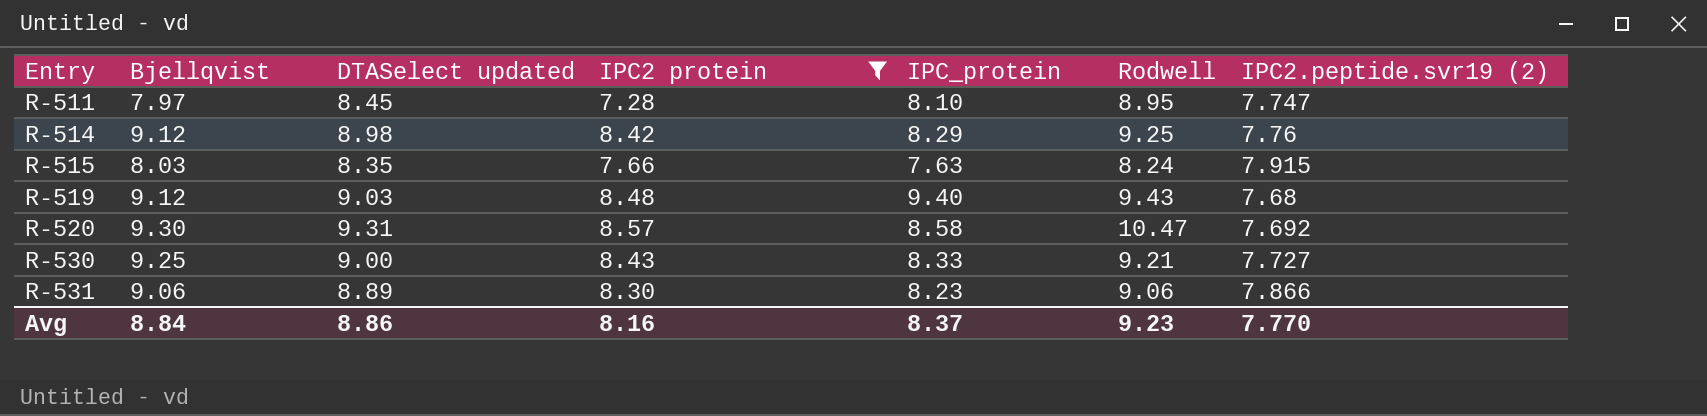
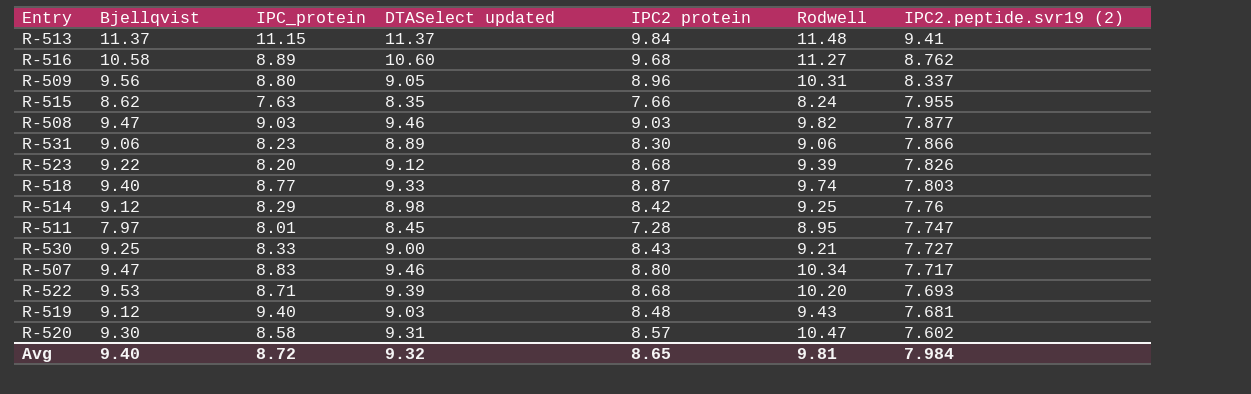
filter: IPC2 protein <= 8.57 -> none
row order: Entry ascending -> IPC2.peptide.svr19 (2) descending
column IPC_protein | position: 5 -> 3
R-515 | Bjellqvist: 8.03 -> 8.62
R-515 | IPC2.peptide.svr19 (2): 7.915 -> 7.955
R-511 | IPC_protein: 8.10 -> 8.01
R-519 | IPC2.peptide.svr19 (2): 7.68 -> 7.681
R-520 | IPC2.peptide.svr19 (2): 7.692 -> 7.602
Avg | Bjellqvist: 8.84 -> 9.40
Avg | IPC_protein: 8.37 -> 8.72
Avg | DTASelect updated: 8.86 -> 9.32
Avg | IPC2 protein: 8.16 -> 8.65
Avg | Rodwell: 9.23 -> 9.81
Avg | IPC2.peptide.svr19 (2): 7.770 -> 7.984

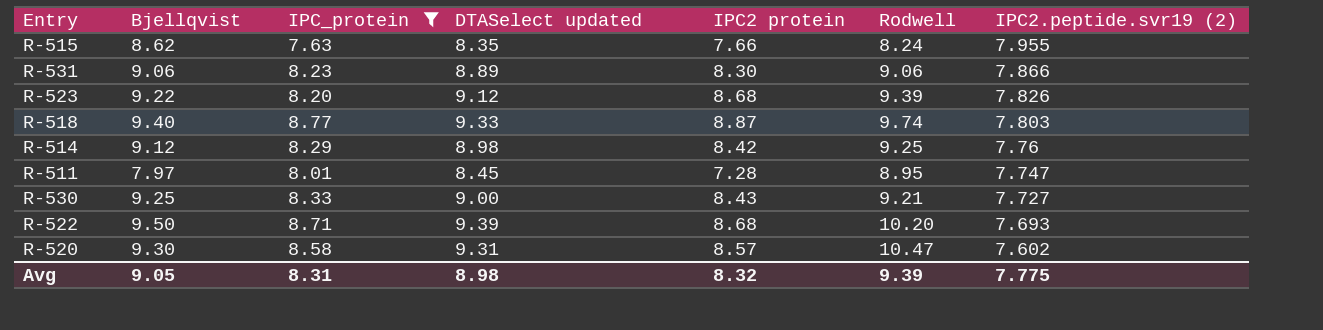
filter: none -> IPC_protein <= 8.77
R-522 | Bjellqvist: 9.53 -> 9.50
Avg | Bjellqvist: 9.40 -> 9.05
Avg | IPC_protein: 8.72 -> 8.31
Avg | DTASelect updated: 9.32 -> 8.98
Avg | IPC2 protein: 8.65 -> 8.32
Avg | Rodwell: 9.81 -> 9.39
Avg | IPC2.peptide.svr19 (2): 7.984 -> 7.775

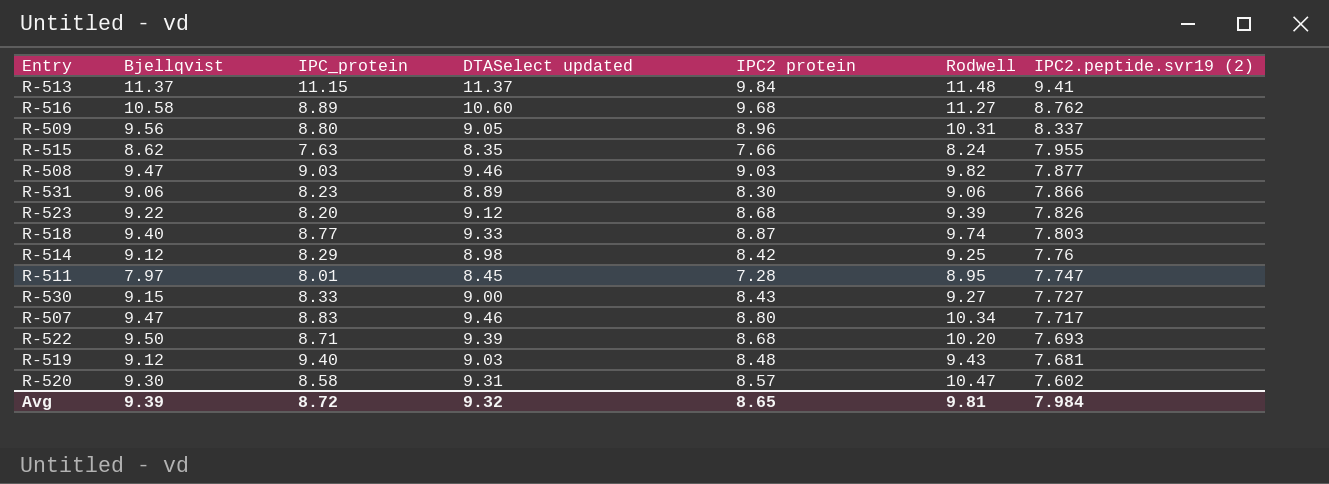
filter: IPC_protein <= 8.77 -> none
R-530 | Bjellqvist: 9.25 -> 9.15
R-530 | Rodwell: 9.21 -> 9.27
Avg | Bjellqvist: 9.05 -> 9.39
Avg | IPC_protein: 8.31 -> 8.72
Avg | DTASelect updated: 8.98 -> 9.32
Avg | IPC2 protein: 8.32 -> 8.65
Avg | Rodwell: 9.39 -> 9.81
Avg | IPC2.peptide.svr19 (2): 7.775 -> 7.984

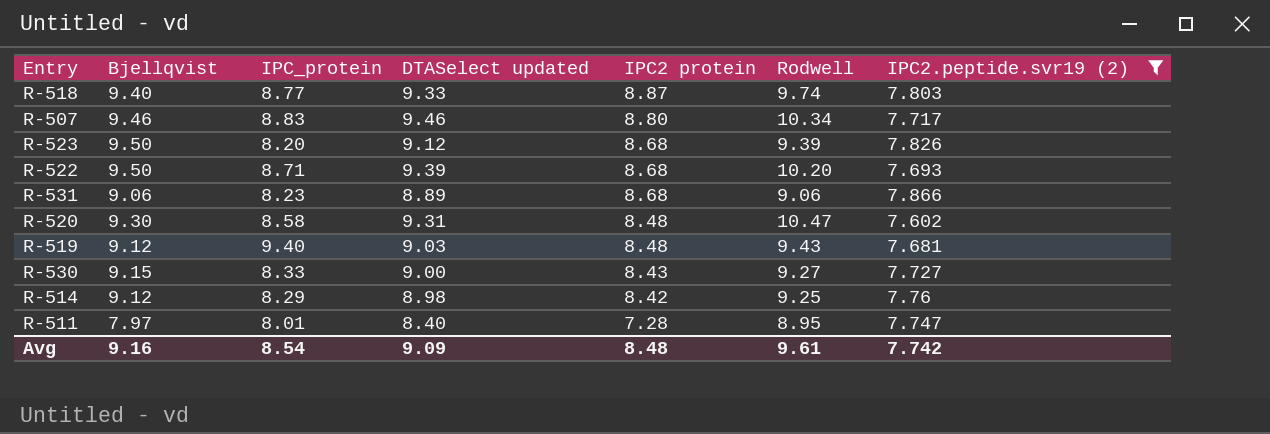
filter: none -> IPC2.peptide.svr19 (2) <= 7.866
row order: IPC2.peptide.svr19 (2) descending -> IPC2 protein descending
R-507 | Bjellqvist: 9.47 -> 9.46
R-523 | Bjellqvist: 9.22 -> 9.50
R-531 | IPC2 protein: 8.30 -> 8.68
R-520 | IPC2 protein: 8.57 -> 8.48
R-511 | DTASelect updated: 8.45 -> 8.40
Avg | Bjellqvist: 9.39 -> 9.16
Avg | IPC_protein: 8.72 -> 8.54
Avg | DTASelect updated: 9.32 -> 9.09
Avg | IPC2 protein: 8.65 -> 8.48
Avg | Rodwell: 9.81 -> 9.61
Avg | IPC2.peptide.svr19 (2): 7.984 -> 7.742

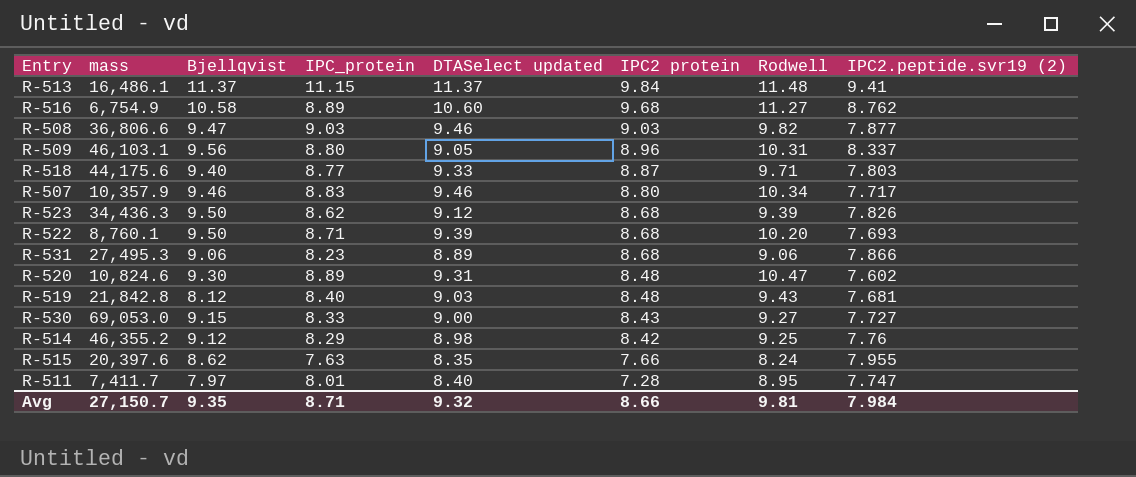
filter: IPC2.peptide.svr19 (2) <= 7.866 -> none
column mass | position: none -> 2
R-518 | Rodwell: 9.74 -> 9.71
R-523 | IPC_protein: 8.20 -> 8.62
R-520 | IPC_protein: 8.58 -> 8.89
R-519 | Bjellqvist: 9.12 -> 8.12
R-519 | IPC_protein: 9.40 -> 8.40
Avg | Bjellqvist: 9.16 -> 9.35
Avg | IPC_protein: 8.54 -> 8.71
Avg | DTASelect updated: 9.09 -> 9.32
Avg | IPC2 protein: 8.48 -> 8.66
Avg | Rodwell: 9.61 -> 9.81
Avg | IPC2.peptide.svr19 (2): 7.742 -> 7.984

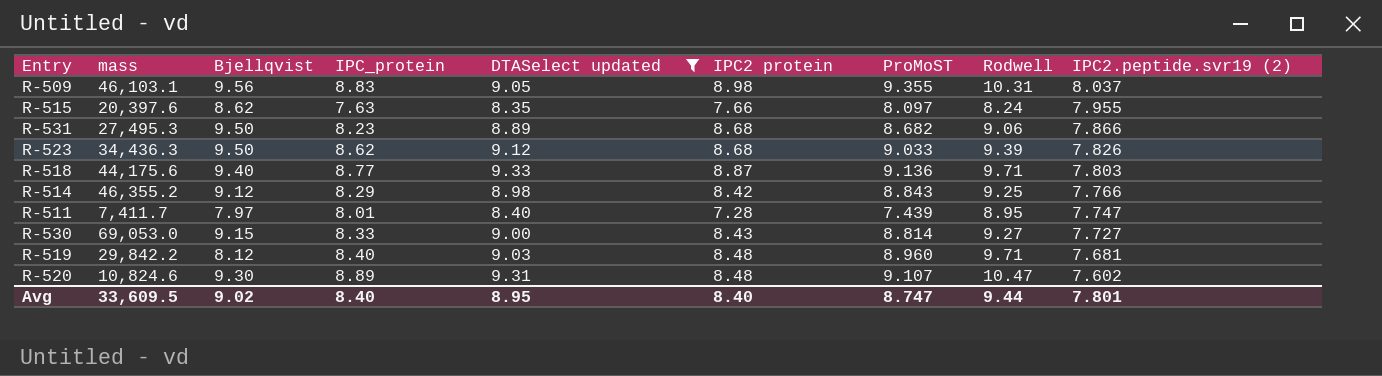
filter: none -> DTASelect updated <= 9.33
row order: IPC2 protein descending -> IPC2.peptide.svr19 (2) descending
column ProMoST | position: none -> 7
R-509 | IPC_protein: 8.80 -> 8.83
R-509 | IPC2 protein: 8.96 -> 8.98
R-509 | IPC2.peptide.svr19 (2): 8.337 -> 8.037
R-531 | Bjellqvist: 9.06 -> 9.50
R-514 | IPC2.peptide.svr19 (2): 7.76 -> 7.766
R-519 | mass: 21,842.8 -> 29,842.2
R-519 | Rodwell: 9.43 -> 9.71
Avg | mass: 27,150.7 -> 33,609.5
Avg | Bjellqvist: 9.35 -> 9.02
Avg | IPC_protein: 8.71 -> 8.40
Avg | DTASelect updated: 9.32 -> 8.95
Avg | IPC2 protein: 8.66 -> 8.40
Avg | Rodwell: 9.81 -> 9.44
Avg | IPC2.peptide.svr19 (2): 7.984 -> 7.801

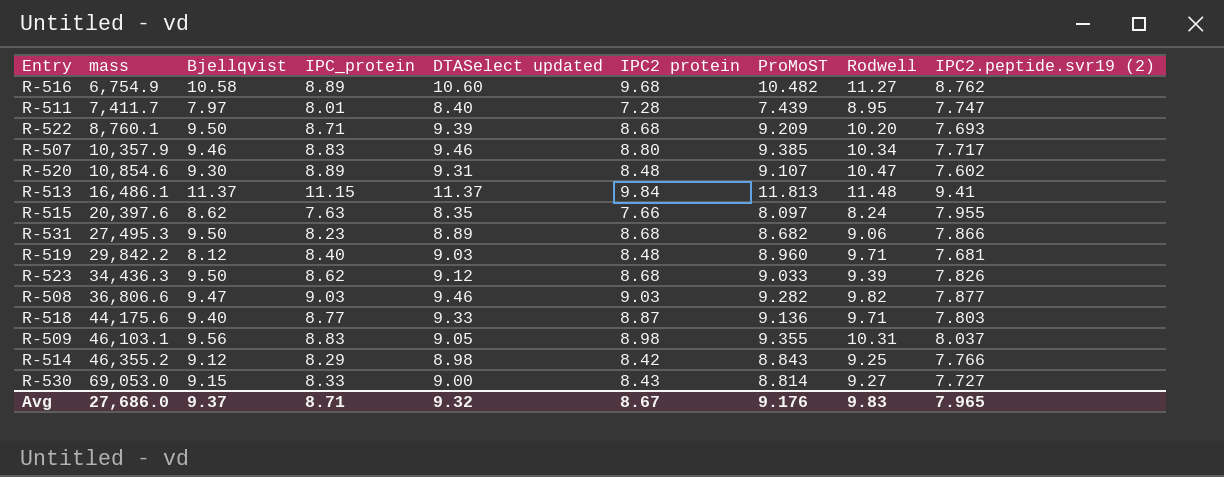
filter: DTASelect updated <= 9.33 -> none
row order: IPC2.peptide.svr19 (2) descending -> mass ascending
R-520 | mass: 10,824.6 -> 10,854.6
Avg | mass: 33,609.5 -> 27,686.0
Avg | Bjellqvist: 9.02 -> 9.37
Avg | IPC_protein: 8.40 -> 8.71
Avg | DTASelect updated: 8.95 -> 9.32
Avg | IPC2 protein: 8.40 -> 8.67
Avg | ProMoST: 8.747 -> 9.176
Avg | Rodwell: 9.44 -> 9.83
Avg | IPC2.peptide.svr19 (2): 7.801 -> 7.965

